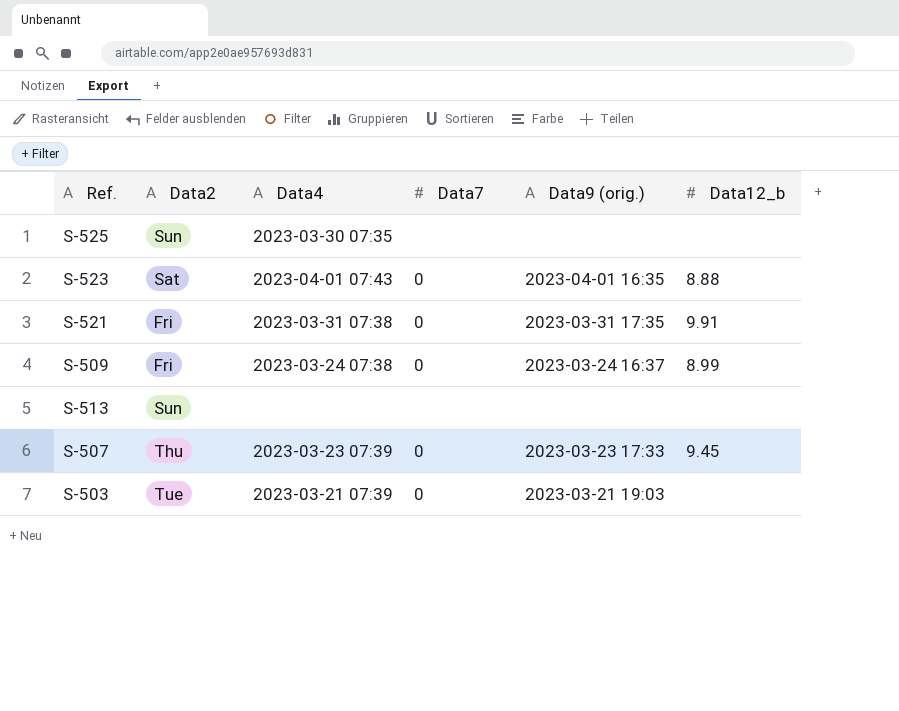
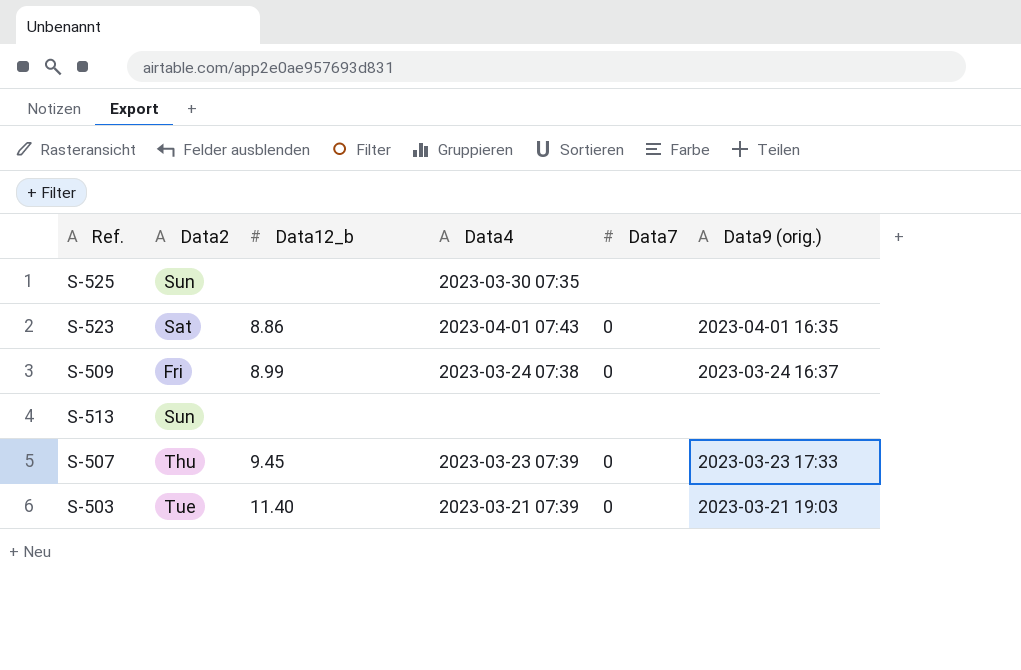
column Data12_b | position: 6 -> 3
row S-521: Fri | 2023-03-31 07:38 | 0 | 2023-03-31 17:35 | 9.91 -> none
S-523 | Data12_b: 8.88 -> 8.86
S-503 | Data12_b: none -> 11.40

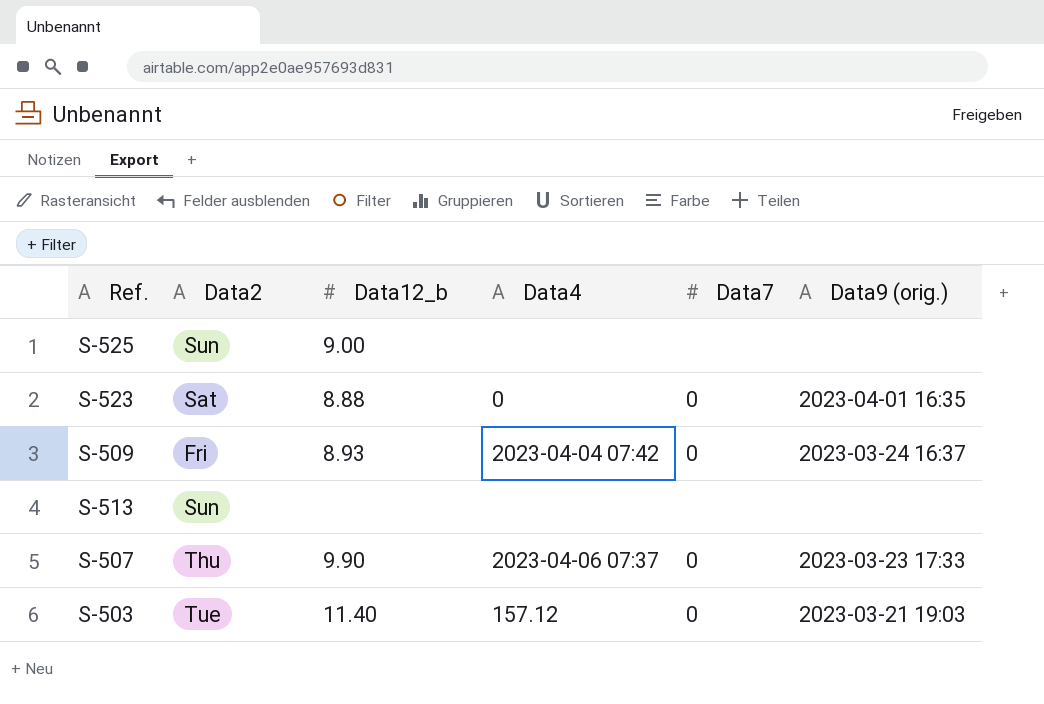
S-525 | Data12_b: none -> 9.00
S-525 | Data4: 2023-03-30 07:35 -> none
S-523 | Data12_b: 8.86 -> 8.88
S-523 | Data4: 2023-04-01 07:43 -> 0
S-509 | Data12_b: 8.99 -> 8.93
S-509 | Data4: 2023-03-24 07:38 -> 2023-04-04 07:42
S-507 | Data12_b: 9.45 -> 9.90
S-507 | Data4: 2023-03-23 07:39 -> 2023-04-06 07:37
S-503 | Data4: 2023-03-21 07:39 -> 157.12

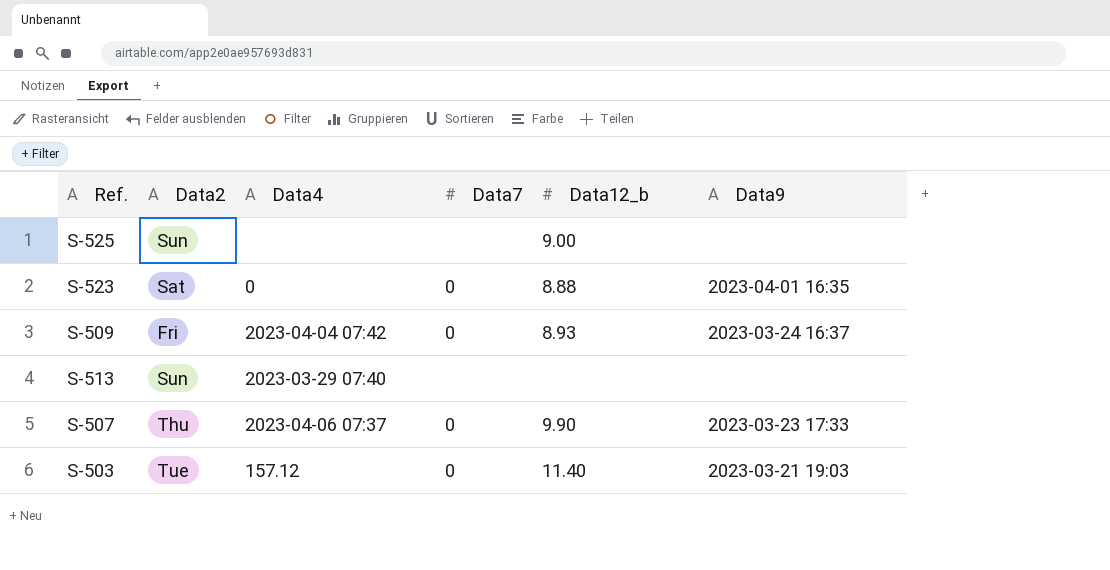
column Data12_b | position: 3 -> 5
column name: Data9 (orig.) -> Data9
S-513 | Data4: none -> 2023-03-29 07:40

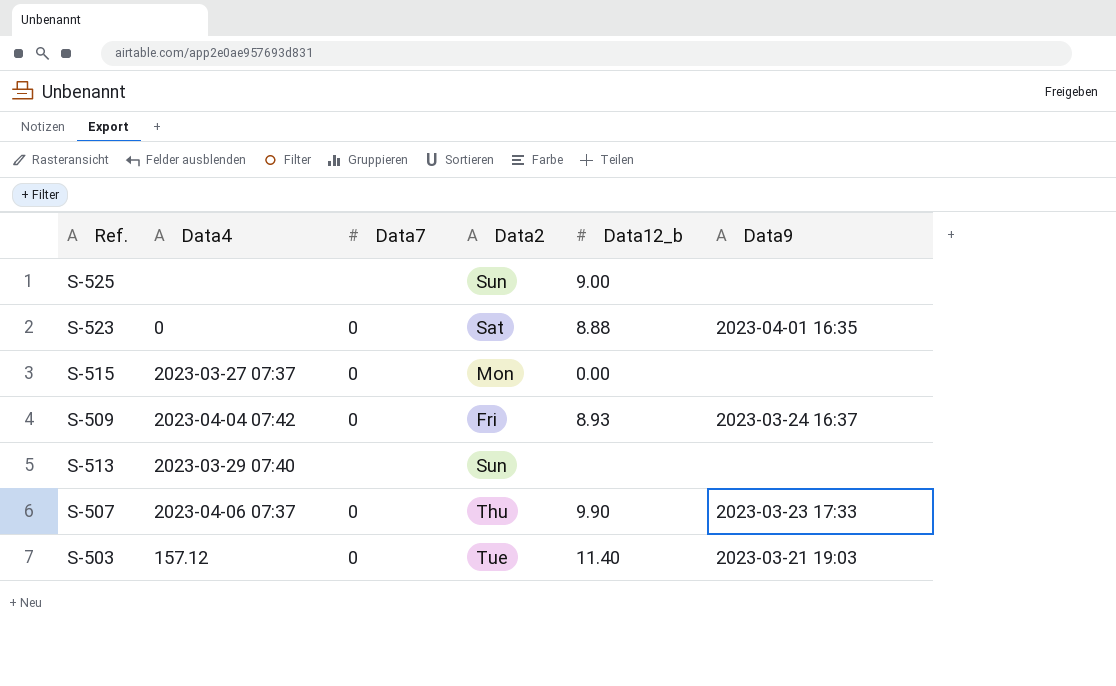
column Data2 | position: 2 -> 4
row S-515: none -> 2023-03-27 07:37 | 0 | Mon | 0.00 | none

